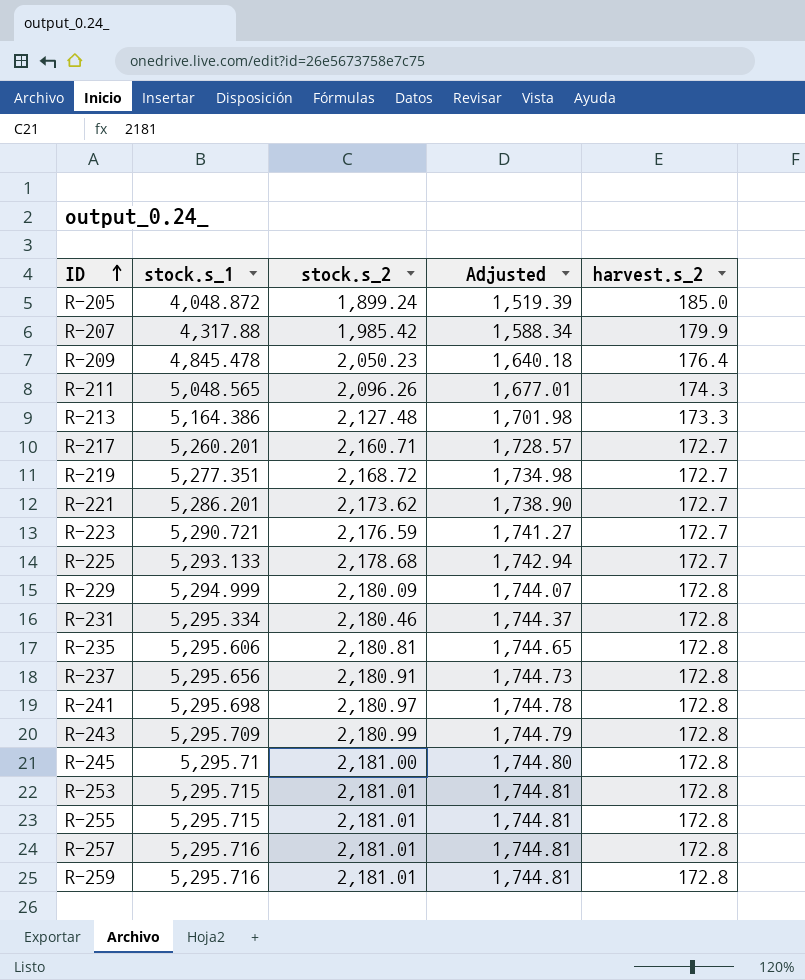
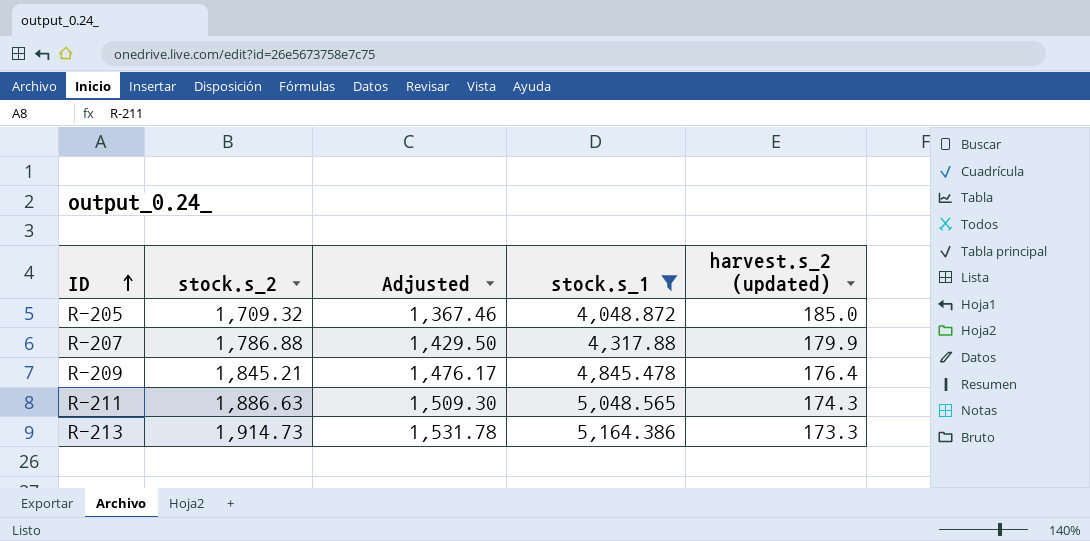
filter: none -> stock.s_1 <= 5,164.386
column stock.s_1 | position: 2 -> 4
column name: harvest.s_2 -> harvest.s_2 (updated)
R-205 | stock.s_2: 1,899.24 -> 1,709.32
R-205 | Adjusted: 1,519.39 -> 1,367.46
R-207 | stock.s_2: 1,985.42 -> 1,786.88
R-207 | Adjusted: 1,588.34 -> 1,429.50
R-209 | stock.s_2: 2,050.23 -> 1,845.21
R-209 | Adjusted: 1,640.18 -> 1,476.17
R-211 | stock.s_2: 2,096.26 -> 1,886.63
R-211 | Adjusted: 1,677.01 -> 1,509.30
R-213 | stock.s_2: 2,127.48 -> 1,914.73
R-213 | Adjusted: 1,701.98 -> 1,531.78

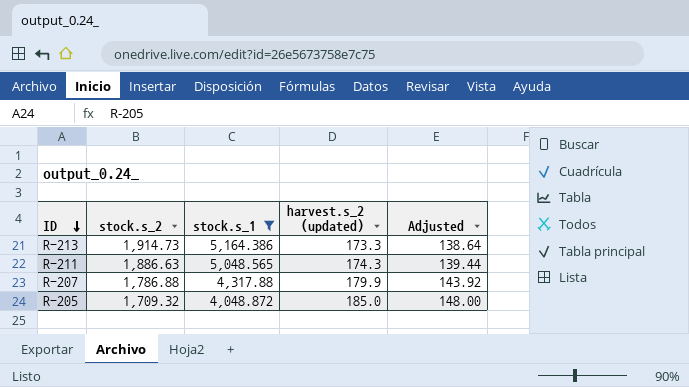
row order: ID ascending -> ID descending
column Adjusted | formula: [stock.s_2] * 0.8 -> [harvest.s_2 (updated)] * 0.8
column Adjusted | position: 3 -> 5
row R-209: 1,845.21 | 1,476.17 | 4,845.478 | 176.4 -> none

